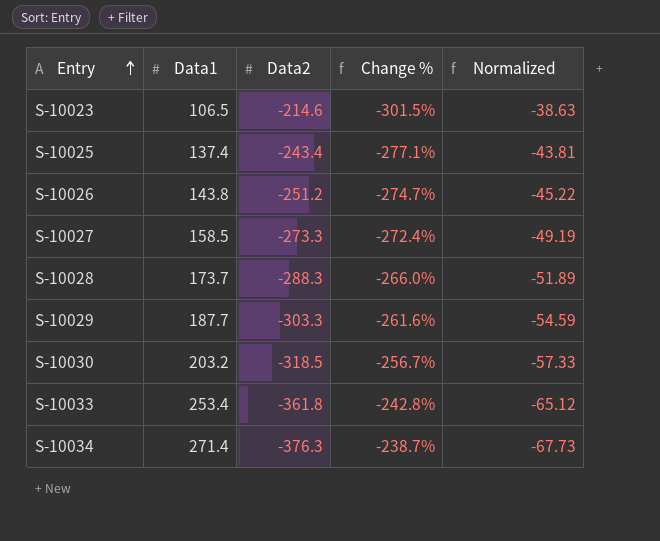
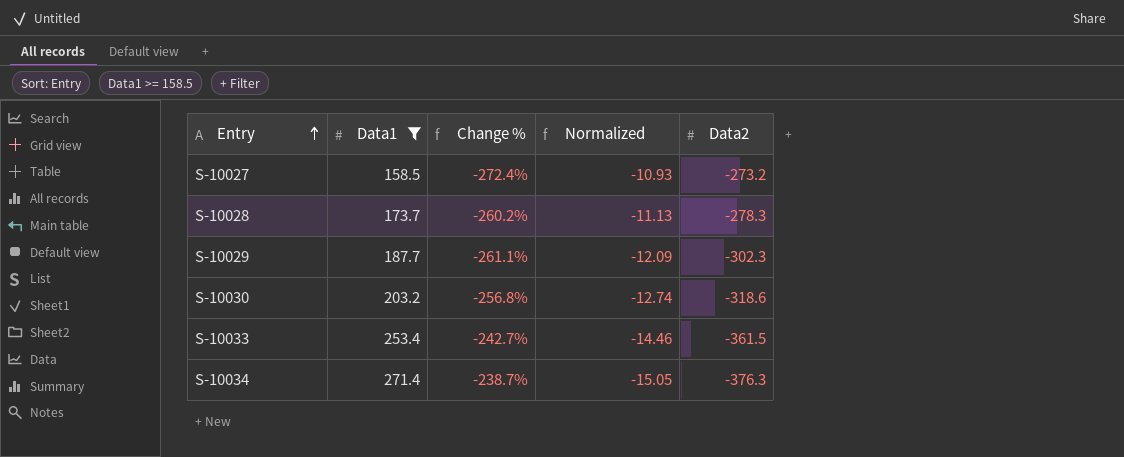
filter: none -> Data1 >= 158.5
column Normalized | formula: [Data2] * 0.18 -> [Data2] * 0.04
column Data2 | position: 3 -> 5
S-10027 | Data2: -273.3 -> -273.2
S-10028 | Change %: -266.0% -> -260.2%
S-10028 | Data2: -288.3 -> -278.3
S-10029 | Change %: -261.6% -> -261.1%
S-10029 | Data2: -303.3 -> -302.3
S-10030 | Change %: -256.7% -> -256.8%
S-10030 | Data2: -318.5 -> -318.6
S-10033 | Change %: -242.8% -> -242.7%
S-10033 | Data2: -361.8 -> -361.5

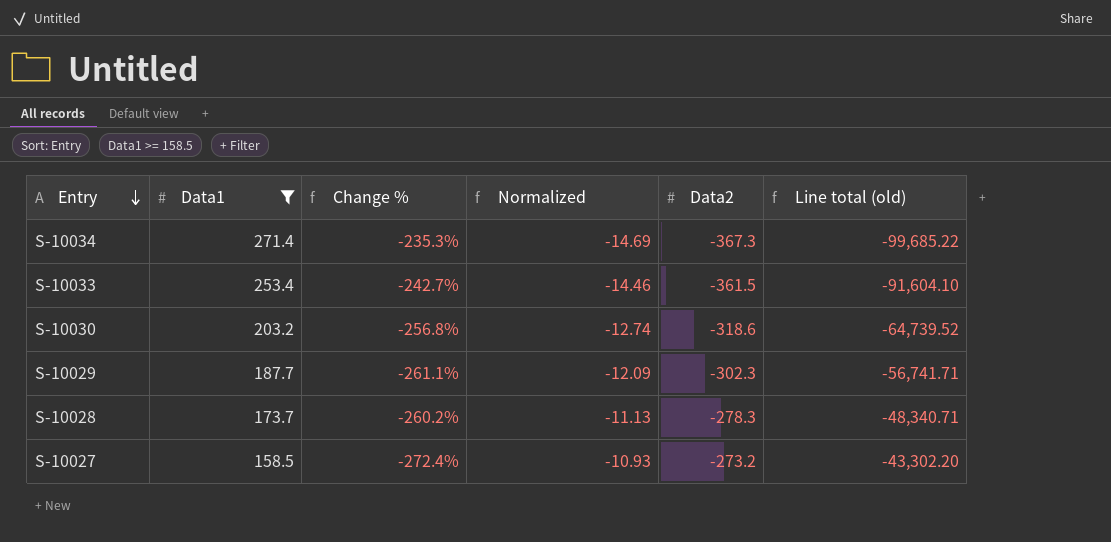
row order: Entry ascending -> Entry descending
column Line total (old) | formula: none -> [Data1] * [Data2]
S-10034 | Change %: -238.7% -> -235.3%
S-10034 | Normalized: -15.05 -> -14.69
S-10034 | Data2: -376.3 -> -367.3

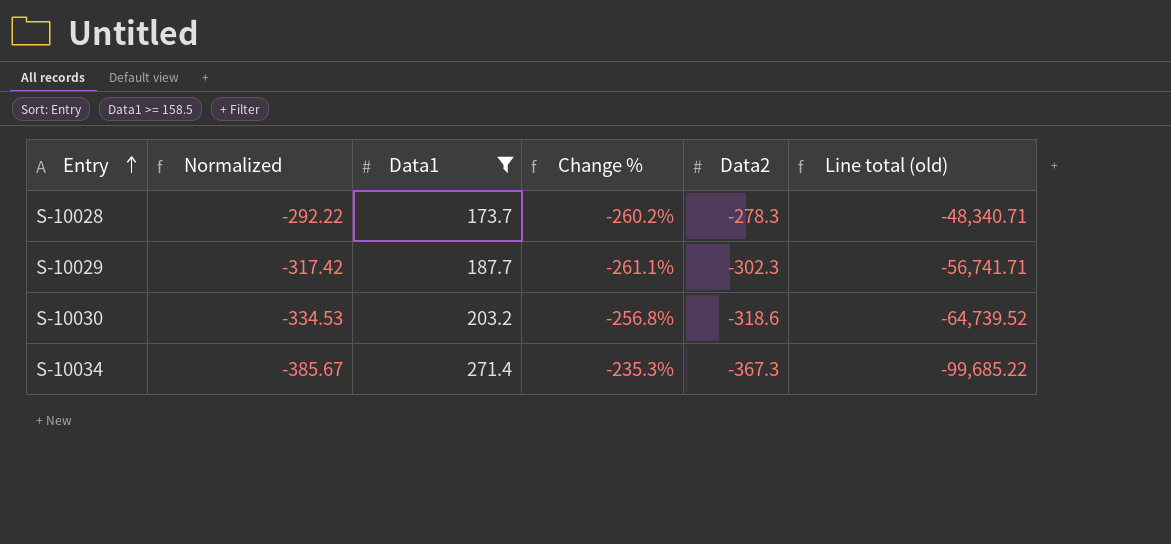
row order: Entry descending -> Entry ascending
column Normalized | formula: [Data2] * 0.04 -> [Data2] * 1.05
column Normalized | position: 4 -> 2
row S-10033: 253.4 | -242.7% | -14.46 | -361.5 | -91,604.10 -> none
row S-10027: 158.5 | -272.4% | -10.93 | -273.2 | -43,302.20 -> none

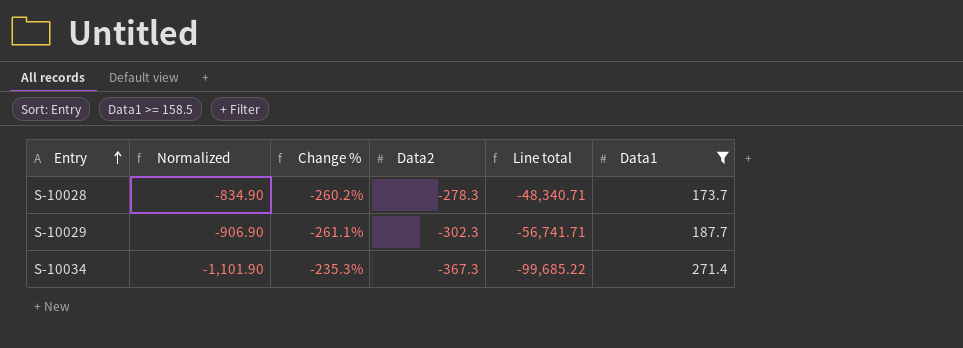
column Normalized | formula: [Data2] * 1.05 -> [Data2] * 3
column name: Line total (old) -> Line total
column Data1 | position: 3 -> 6
row S-10030: -334.53 | 203.2 | -256.8% | -318.6 | -64,739.52 -> none

